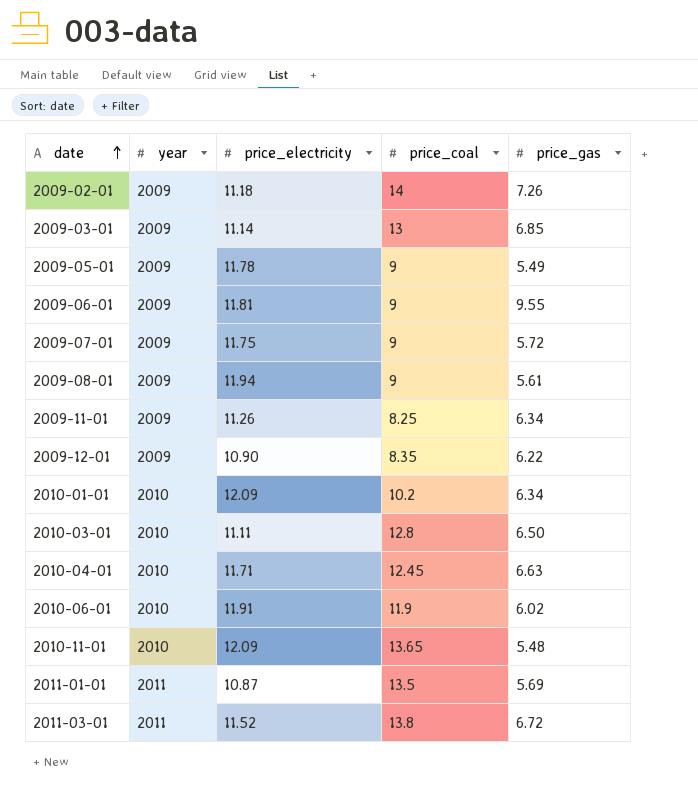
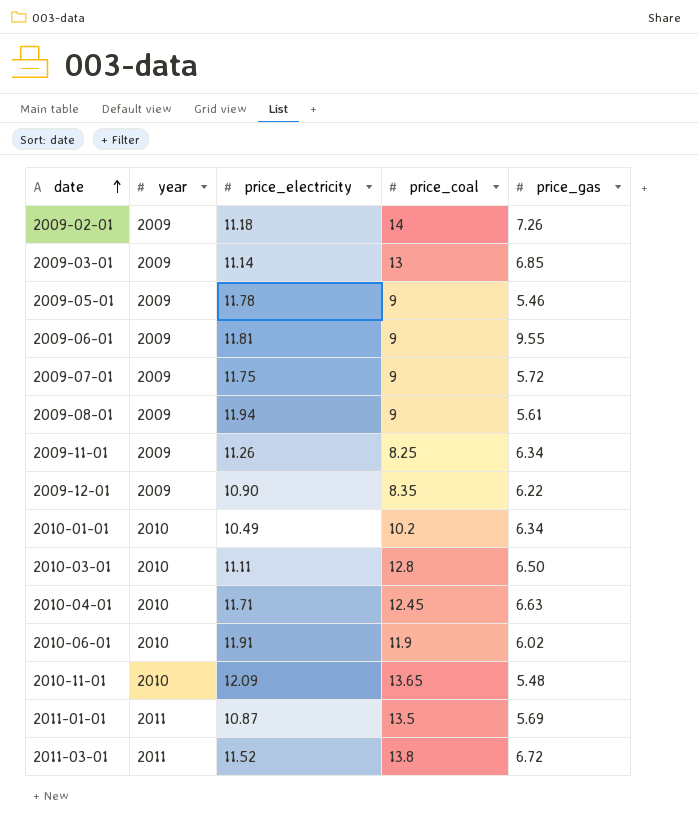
2009-05-01 | price_gas: 5.49 -> 5.46
2010-01-01 | price_electricity: 12.09 -> 10.49

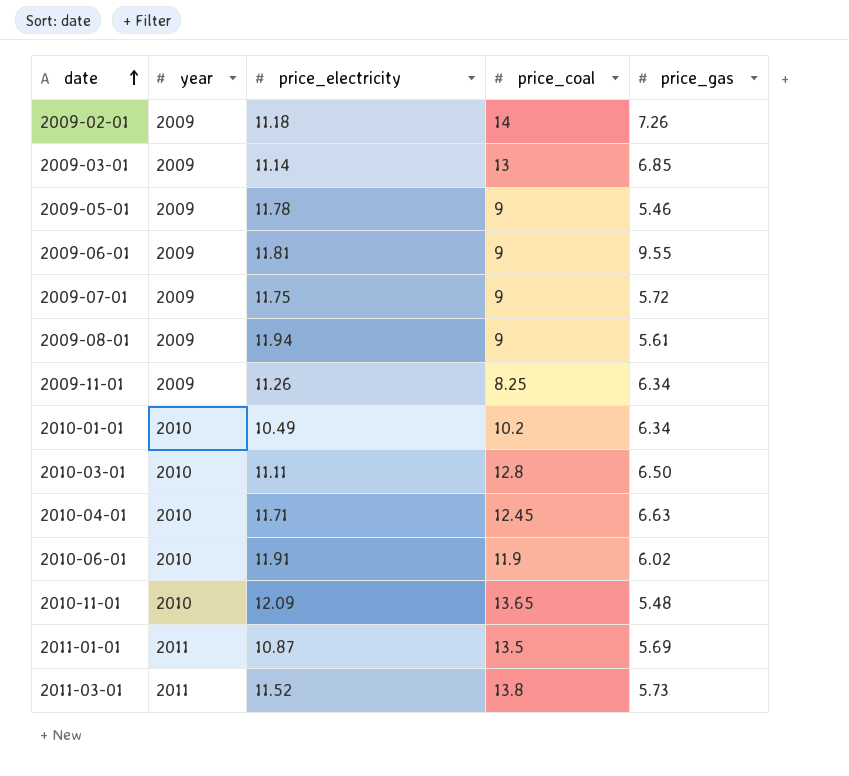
row 2009-12-01: 2009 | 10.90 | 8.35 | 6.22 -> none
2011-03-01 | price_gas: 6.72 -> 5.73

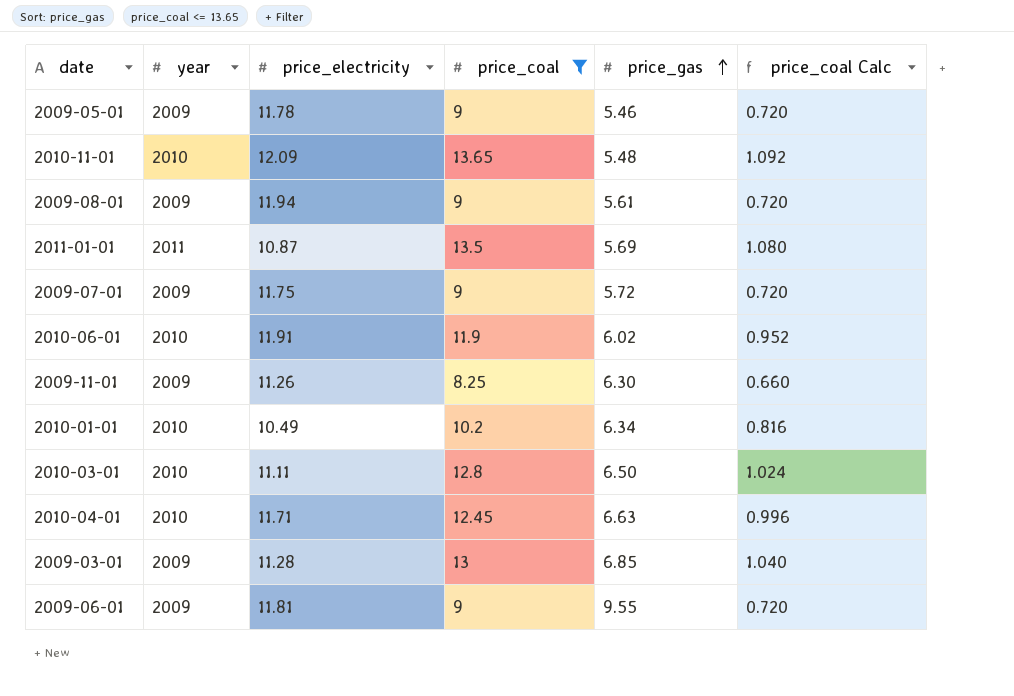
filter: none -> price_coal <= 13.65
row order: date ascending -> price_gas ascending
column price_coal Calc | formula: none -> [price_coal] * 0.08
2009-11-01 | price_gas: 6.34 -> 6.30
2009-03-01 | price_electricity: 11.14 -> 11.28

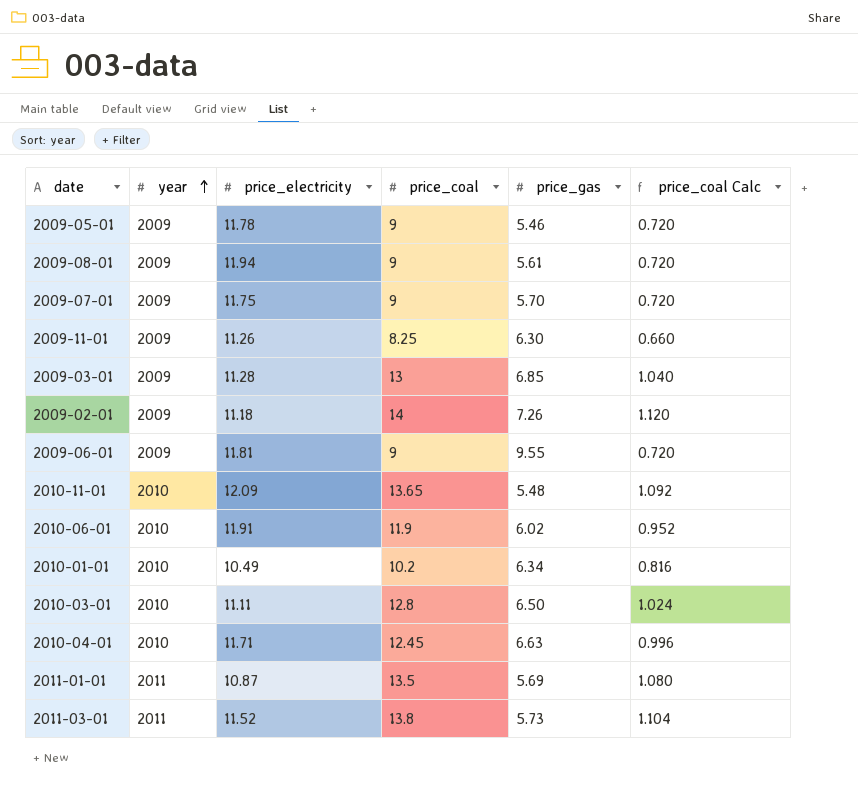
filter: price_coal <= 13.65 -> none
row order: price_gas ascending -> year ascending
2009-07-01 | price_gas: 5.72 -> 5.70

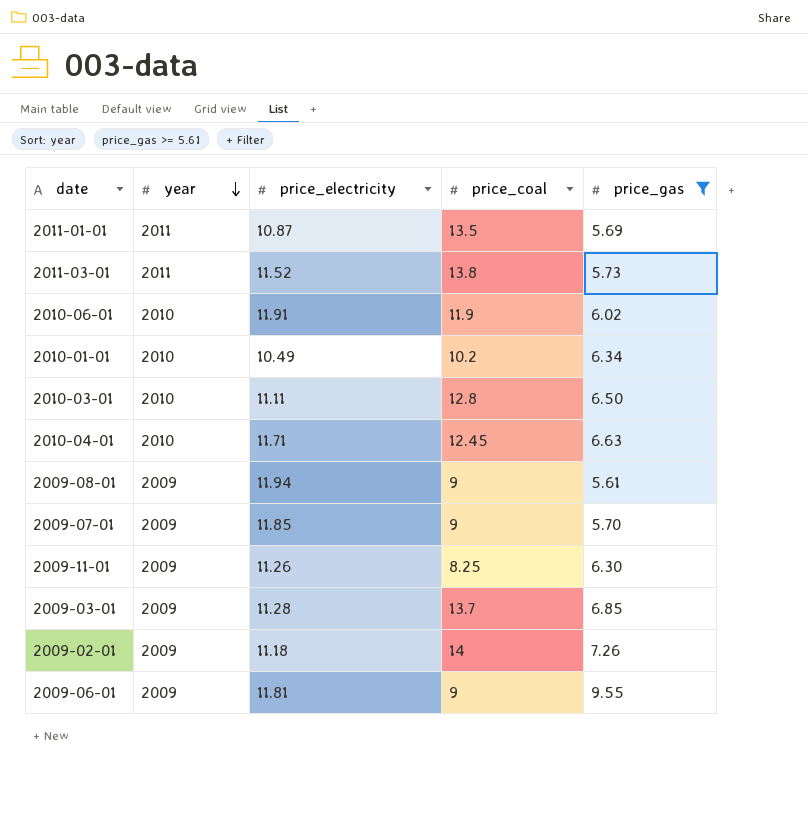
filter: none -> price_gas >= 5.61
row order: year ascending -> year descending
column price_coal Calc | formula: [price_coal] * 0.08 -> none
2009-07-01 | price_electricity: 11.75 -> 11.85
2009-03-01 | price_coal: 13 -> 13.7

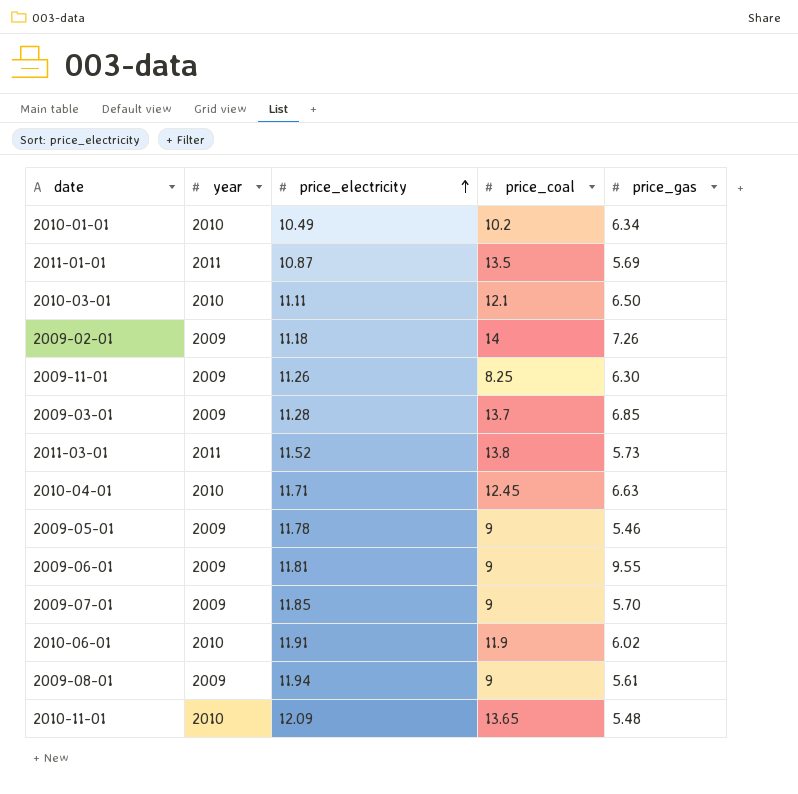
filter: price_gas >= 5.61 -> none
row order: year descending -> price_electricity ascending
2010-03-01 | price_coal: 12.8 -> 12.1

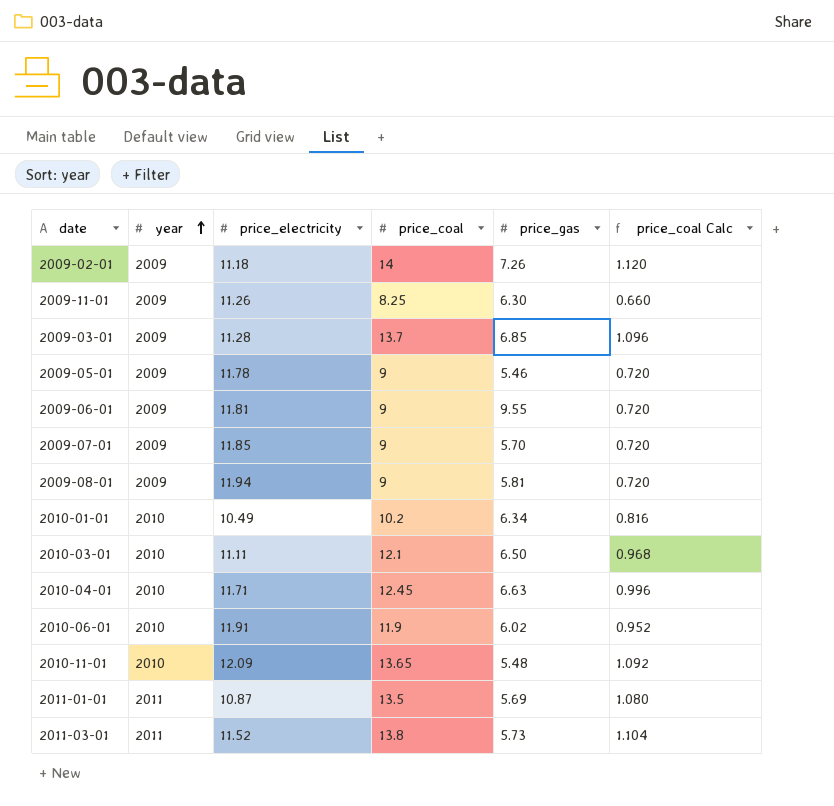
row order: price_electricity ascending -> year ascending
column price_coal Calc | formula: none -> [price_coal] * 0.08
2009-08-01 | price_gas: 5.61 -> 5.81

